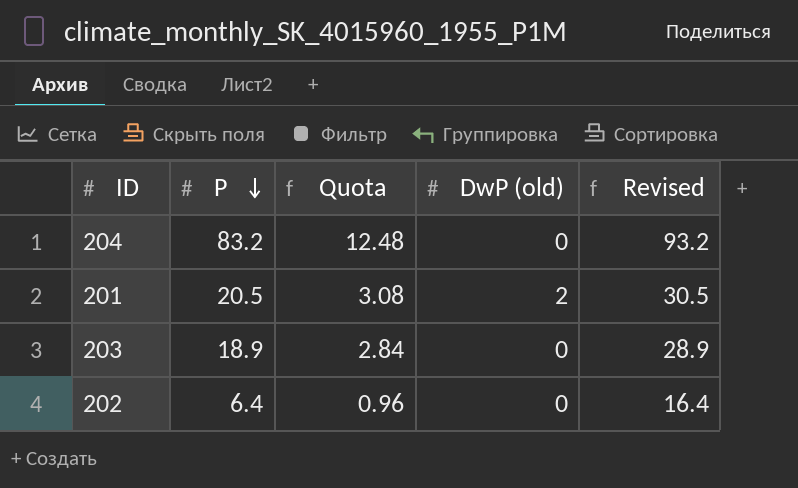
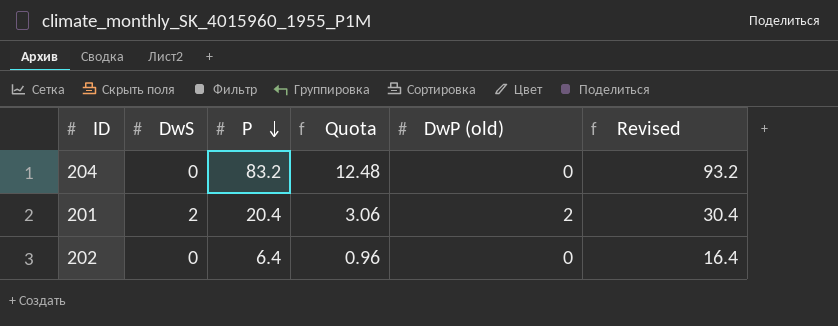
column DwS | position: none -> 2
row 203: 18.9 | 2.84 | 0 | 28.9 -> none
201 | P: 20.5 -> 20.4
201 | Quota: 3.08 -> 3.06
201 | Revised: 30.5 -> 30.4

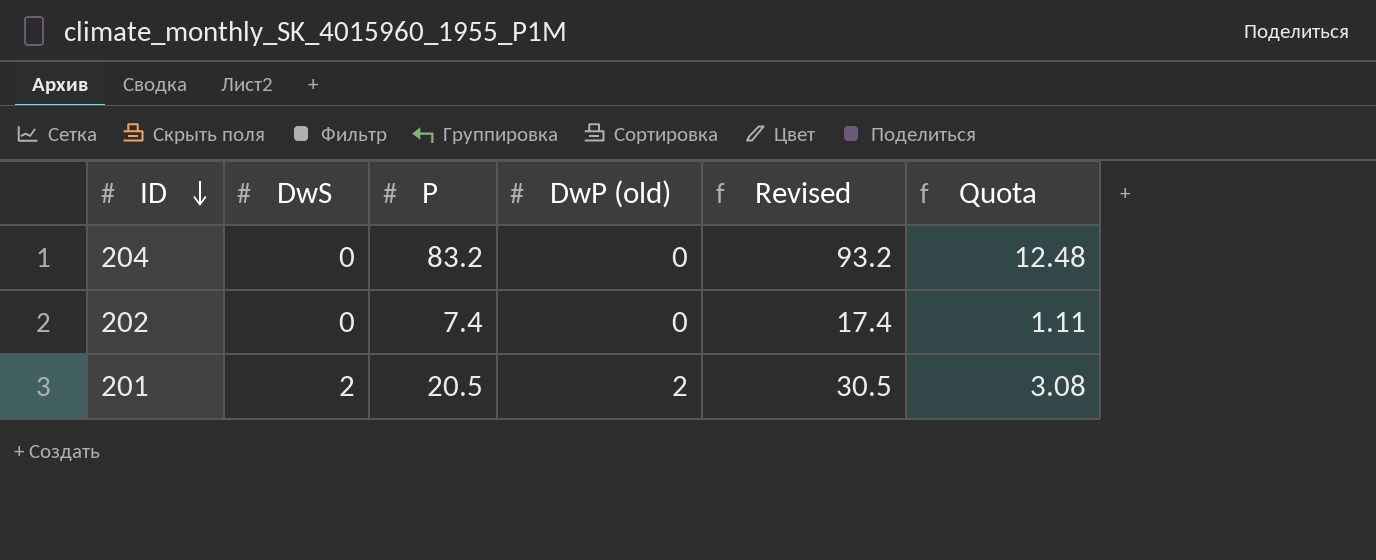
row order: P descending -> ID descending
column Quota | position: 4 -> 6
202 | P: 6.4 -> 7.4
202 | Revised: 16.4 -> 17.4
202 | Quota: 0.96 -> 1.11
201 | P: 20.4 -> 20.5
201 | Revised: 30.4 -> 30.5
201 | Quota: 3.06 -> 3.08

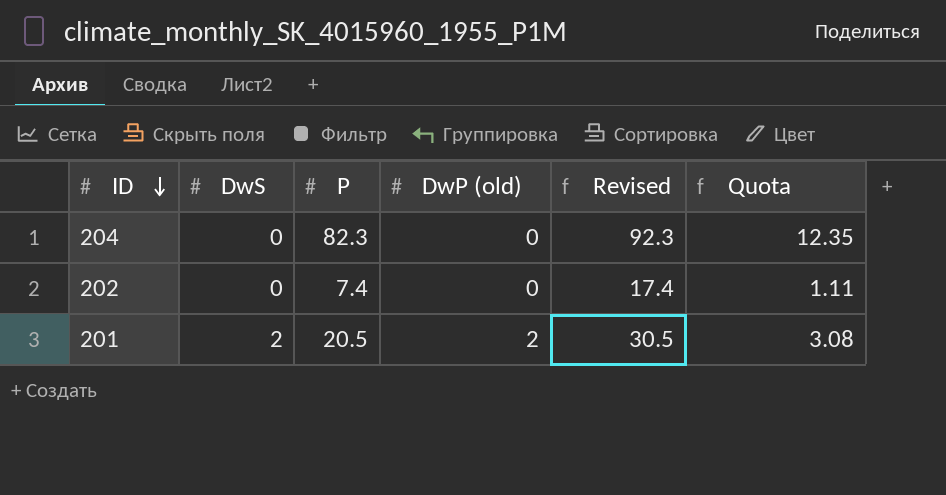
204 | P: 83.2 -> 82.3
204 | Revised: 93.2 -> 92.3
204 | Quota: 12.48 -> 12.35

